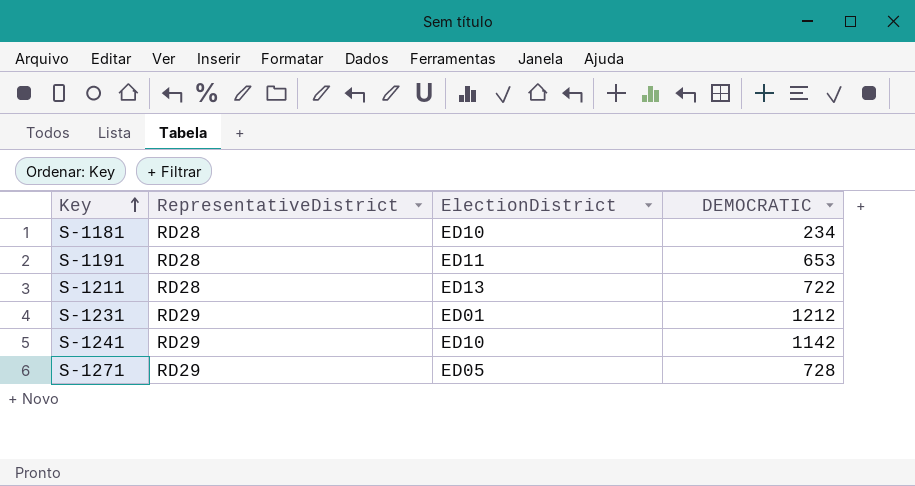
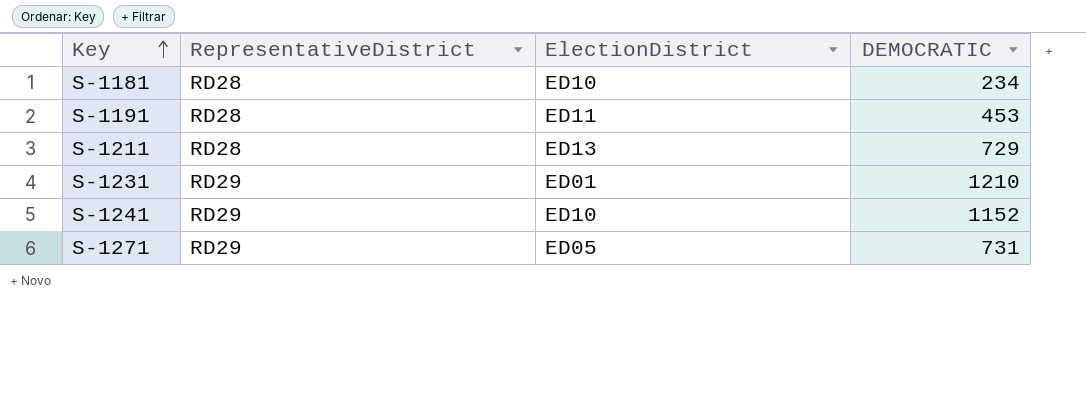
S-1191 | DEMOCRATIC: 653 -> 453
S-1211 | DEMOCRATIC: 722 -> 729
S-1231 | DEMOCRATIC: 1212 -> 1210
S-1241 | DEMOCRATIC: 1142 -> 1152
S-1271 | DEMOCRATIC: 728 -> 731

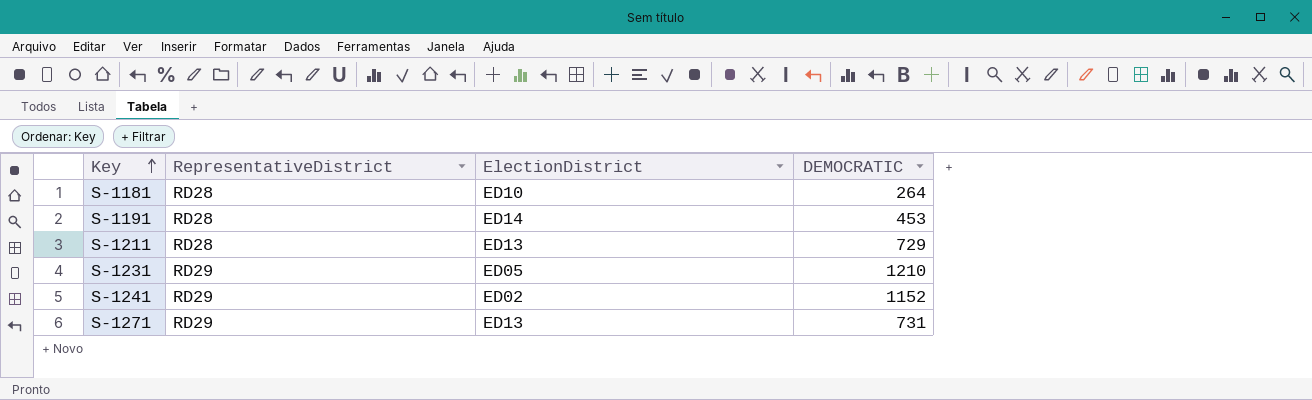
S-1181 | DEMOCRATIC: 234 -> 264
S-1191 | ElectionDistrict: ED11 -> ED14
S-1231 | ElectionDistrict: ED01 -> ED05
S-1241 | ElectionDistrict: ED10 -> ED02
S-1271 | ElectionDistrict: ED05 -> ED13

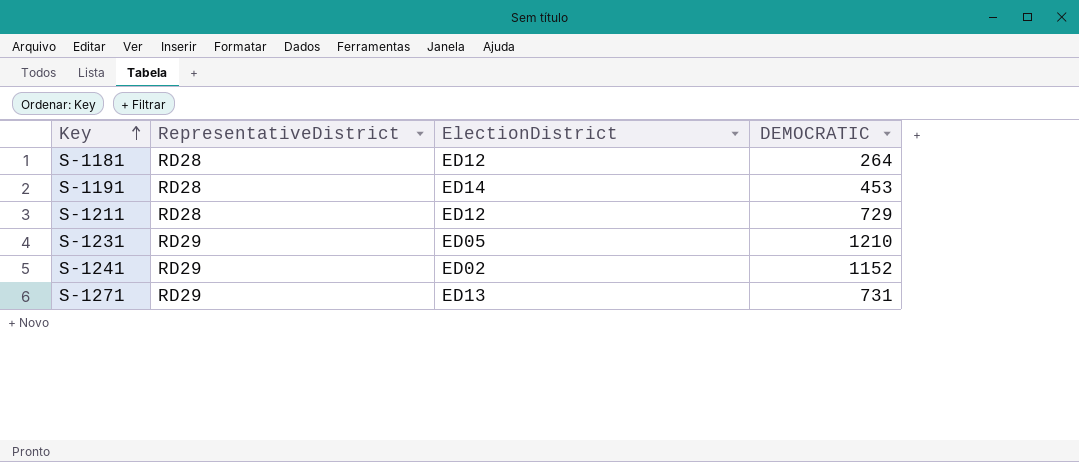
S-1181 | ElectionDistrict: ED10 -> ED12
S-1211 | ElectionDistrict: ED13 -> ED12

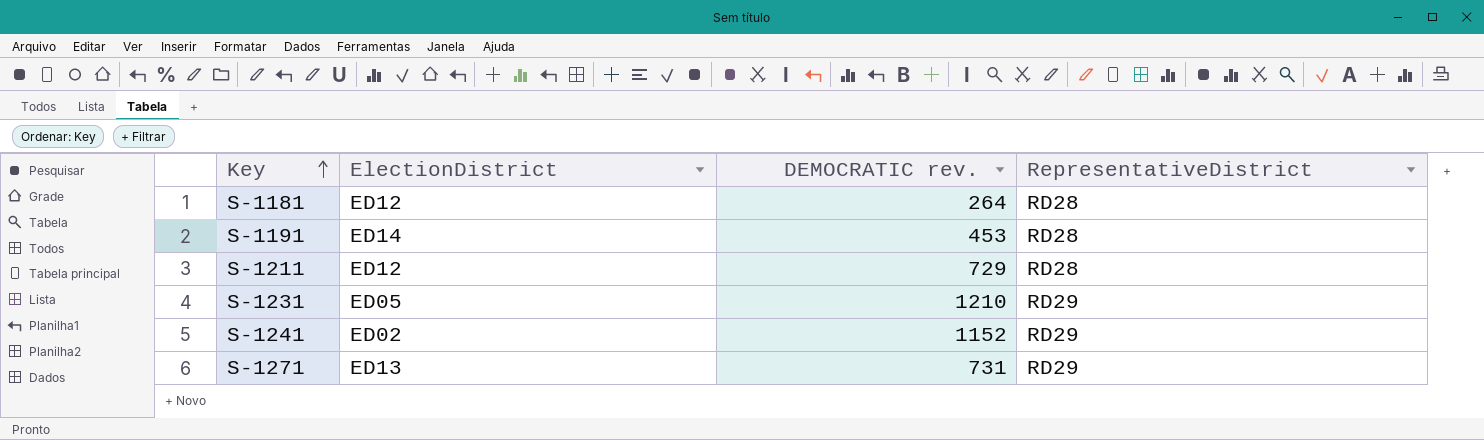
column name: DEMOCRATIC -> DEMOCRATIC rev.
column RepresentativeDistrict | position: 2 -> 4

